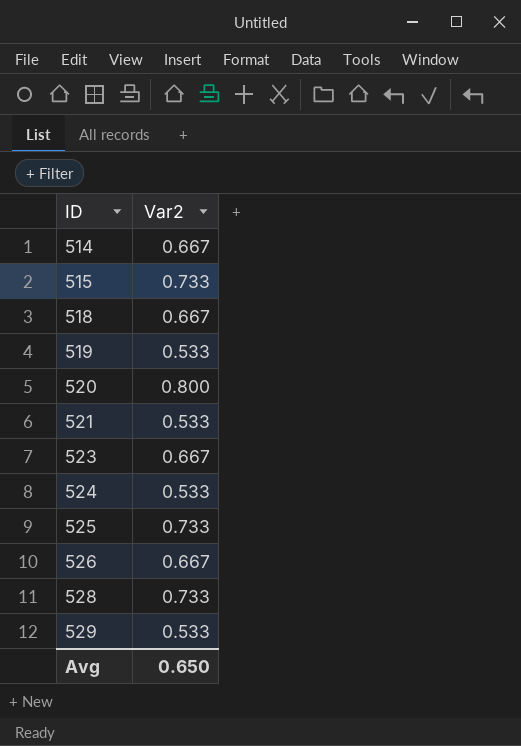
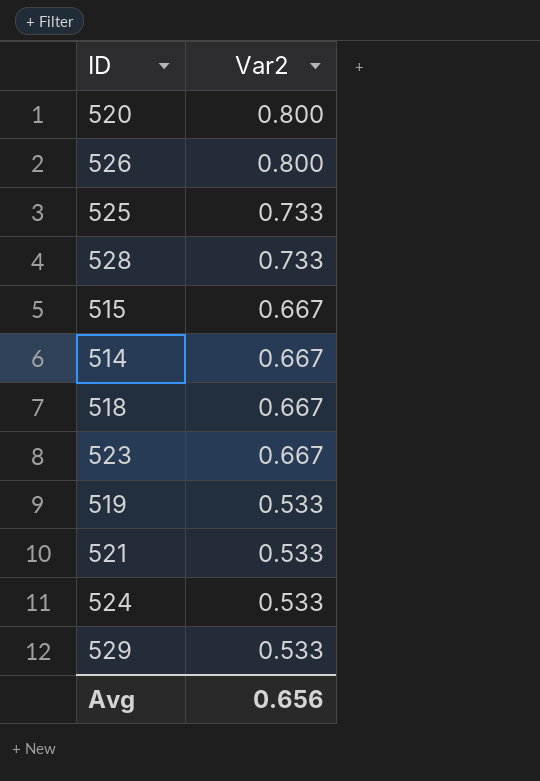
row order: ID ascending -> Var2 descending
526 | Var2: 0.667 -> 0.800
515 | Var2: 0.733 -> 0.667
Avg | Var2: 0.650 -> 0.656

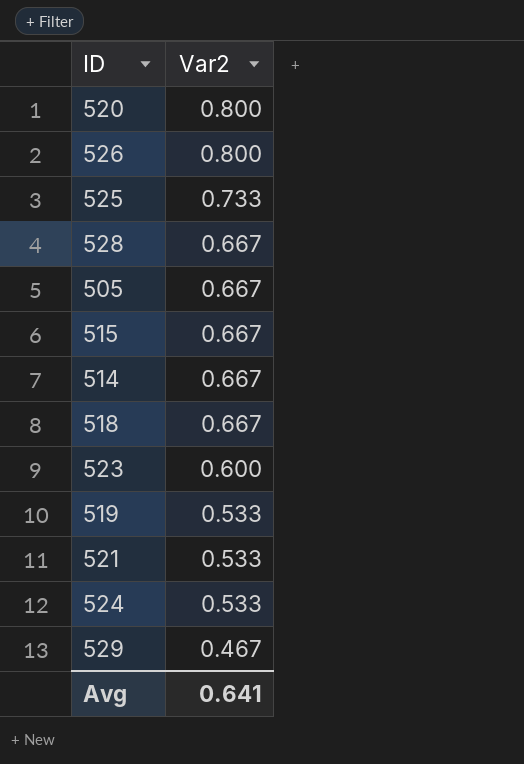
528 | Var2: 0.733 -> 0.667
row 505: none -> 0.667
523 | Var2: 0.667 -> 0.600
529 | Var2: 0.533 -> 0.467
Avg | Var2: 0.656 -> 0.641

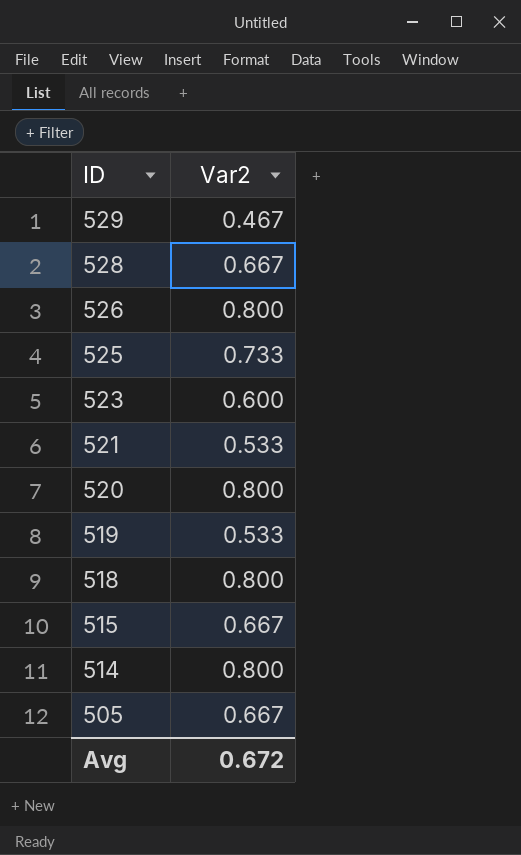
row order: Var2 descending -> ID descending
row 524: 0.533 -> none
518 | Var2: 0.667 -> 0.800
514 | Var2: 0.667 -> 0.800
Avg | Var2: 0.641 -> 0.672

